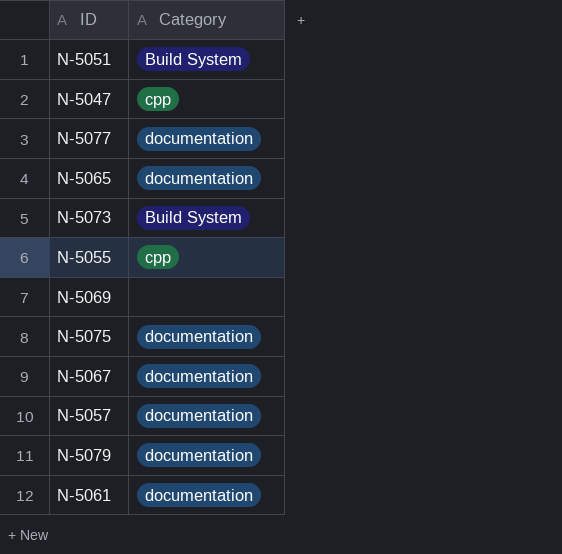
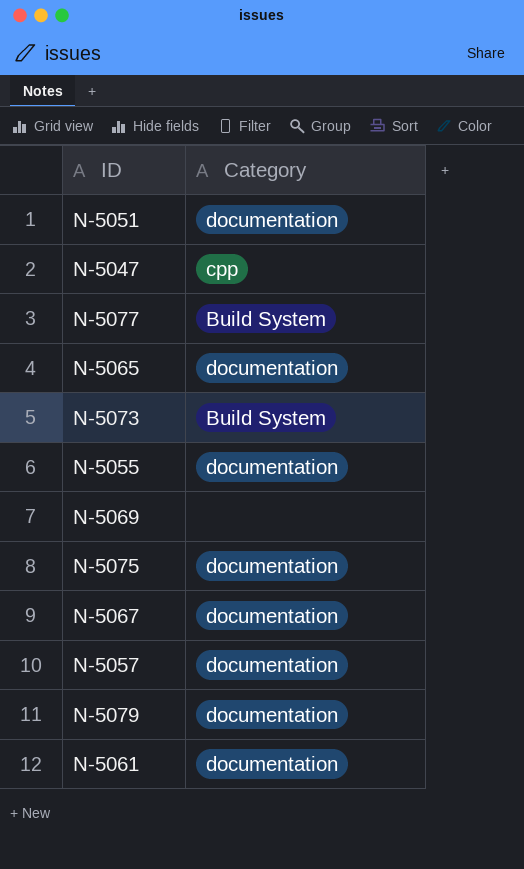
N-5051 | Category: Build System -> documentation
N-5077 | Category: documentation -> Build System
N-5055 | Category: cpp -> documentation

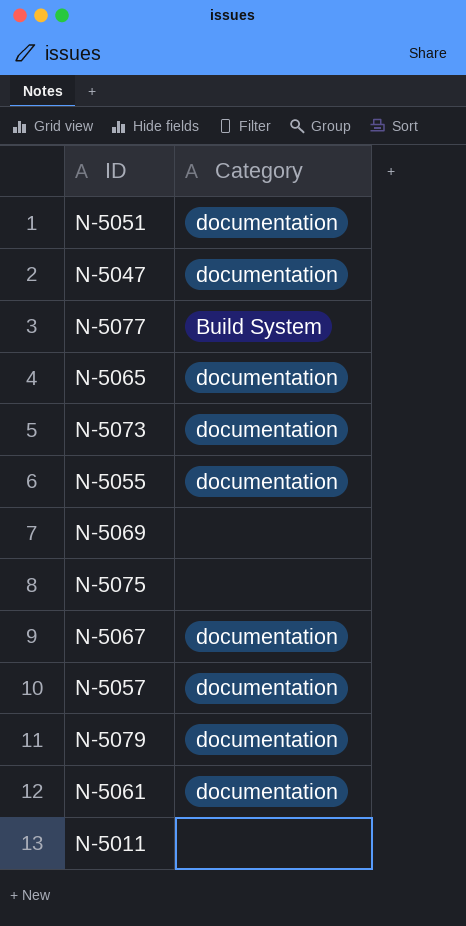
N-5047 | Category: cpp -> documentation
N-5073 | Category: Build System -> documentation
N-5075 | Category: documentation -> none
row N-5011: none -> none

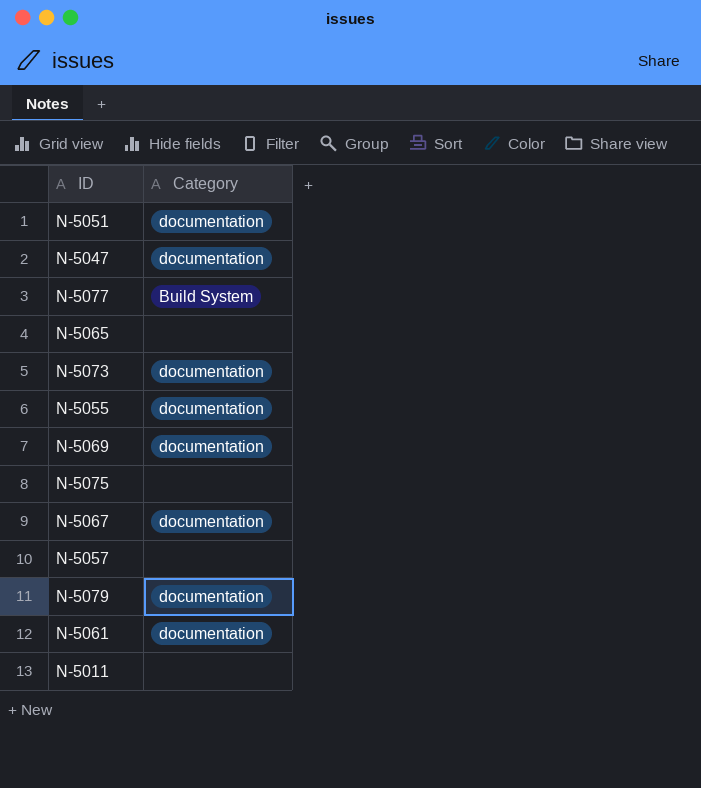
N-5065 | Category: documentation -> none
N-5069 | Category: none -> documentation
N-5057 | Category: documentation -> none

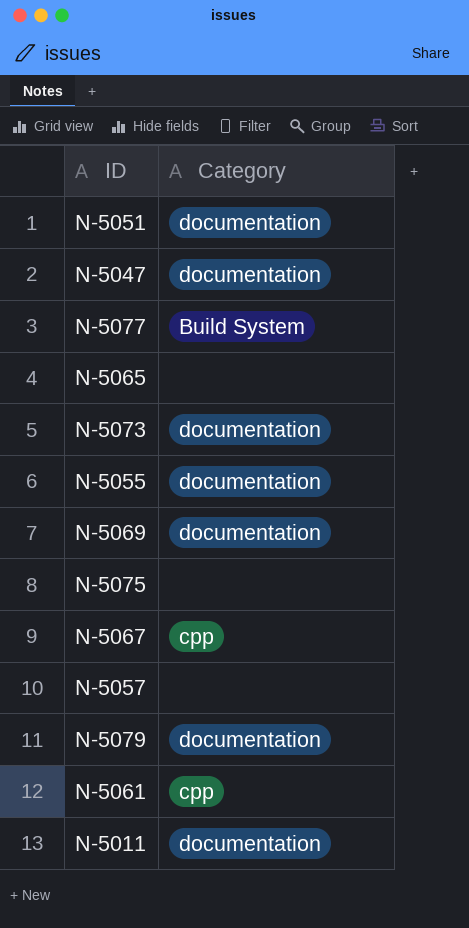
N-5067 | Category: documentation -> cpp
N-5061 | Category: documentation -> cpp
N-5011 | Category: none -> documentation

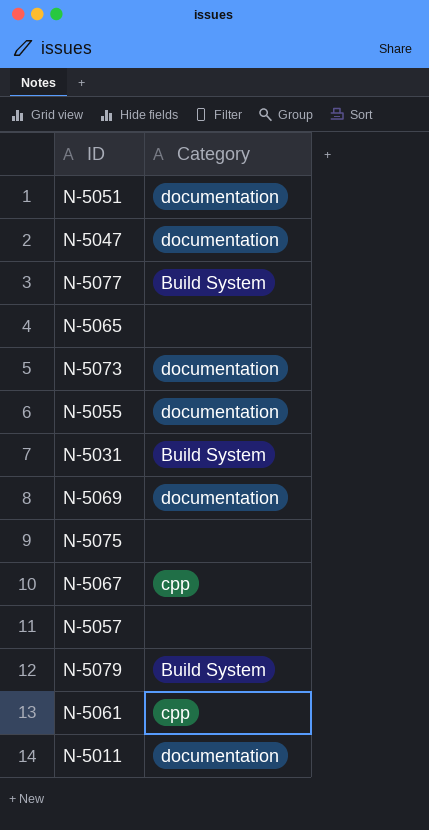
row N-5031: none -> Build System
N-5079 | Category: documentation -> Build System

